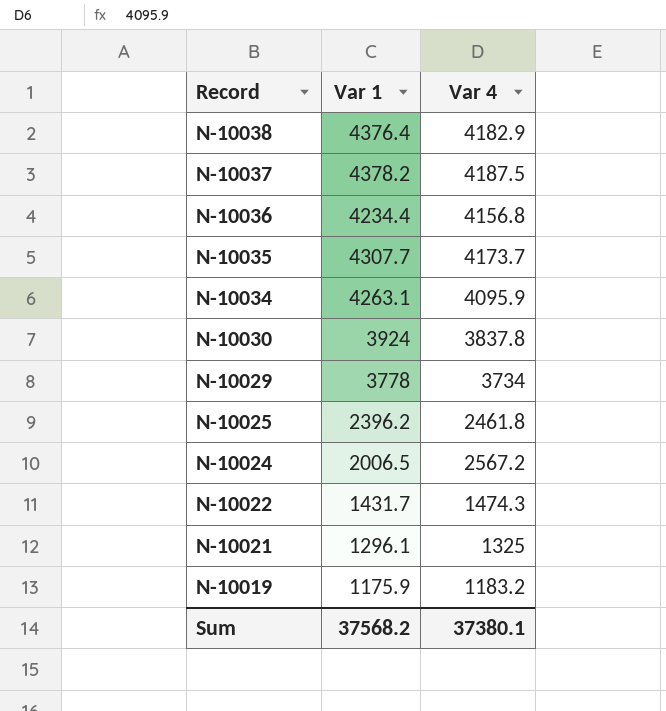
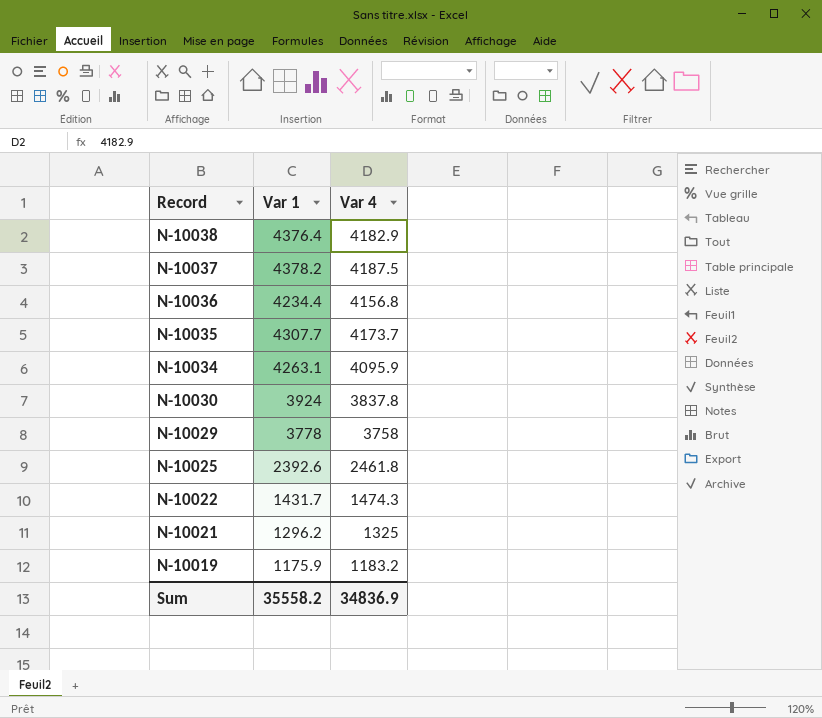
row N-10024: 2006.5 | 2567.2 -> none
N-10029 | Var 4: 3734 -> 3758
N-10025 | Var 1: 2396.2 -> 2392.6
N-10021 | Var 1: 1296.1 -> 1296.2
Sum | Var 1: 37568.2 -> 35558.2
Sum | Var 4: 37380.1 -> 34836.9

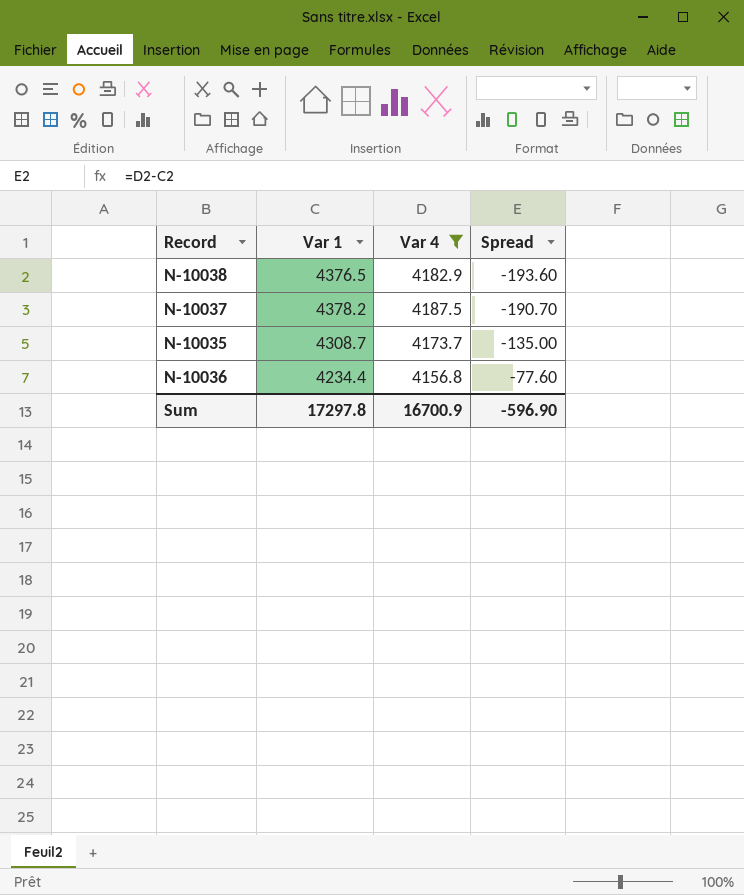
filter: none -> Var 4 >= 4156.8
row order: Record descending -> Spread ascending
column Spread | formula: none -> [Var 4] - [Var 1]
N-10038 | Var 1: 4376.4 -> 4376.5
N-10035 | Var 1: 4307.7 -> 4308.7
Sum | Var 1: 35558.2 -> 17297.8
Sum | Var 4: 34836.9 -> 16700.9

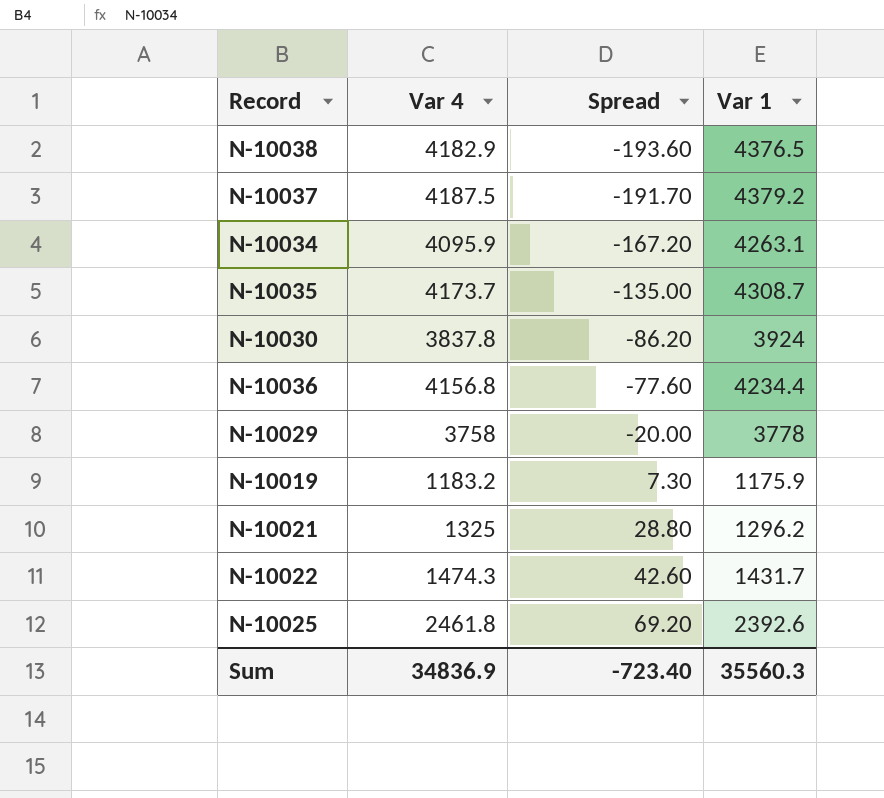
filter: Var 4 >= 4156.8 -> none
column Var 1 | position: 2 -> 4
N-10037 | Spread: -190.70 -> -191.70
N-10037 | Var 1: 4378.2 -> 4379.2
Sum | Var 4: 16700.9 -> 34836.9
Sum | Spread: -596.90 -> -723.40
Sum | Var 1: 17297.8 -> 35560.3

